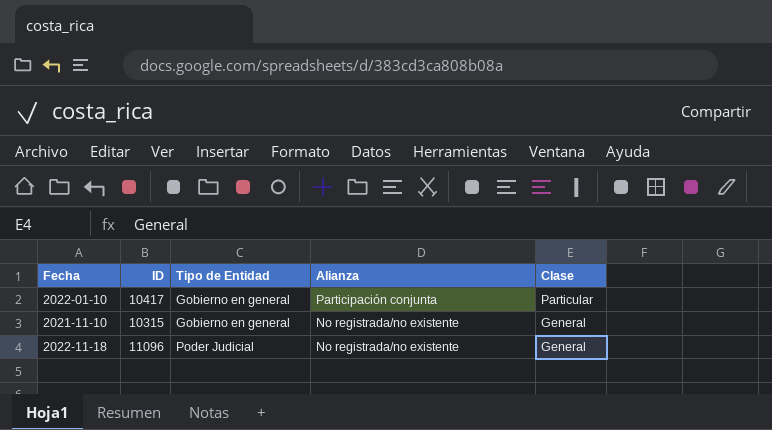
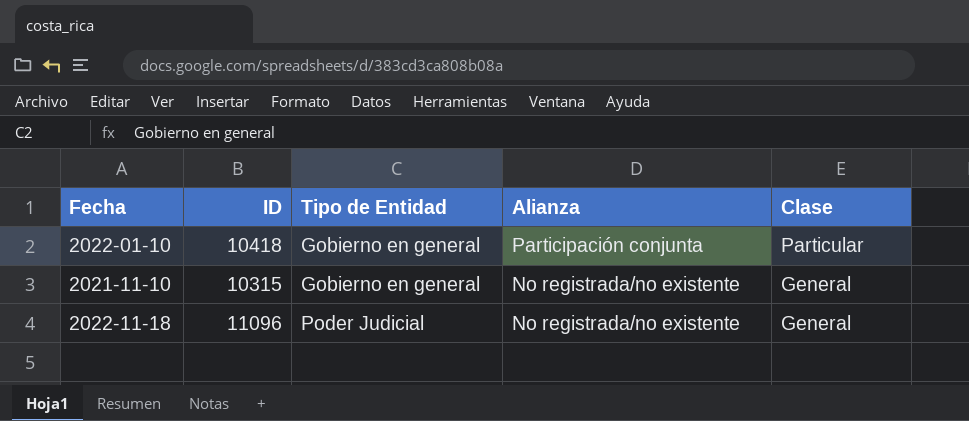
2022-01-10 | ID: 10417 -> 10418

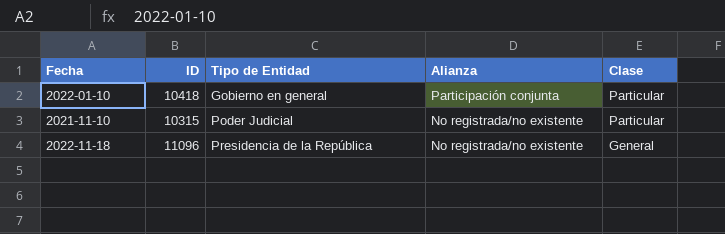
2021-11-10 | Tipo de Entidad: Gobierno en general -> Poder Judicial
2021-11-10 | Clase: General -> Particular
2022-11-18 | Tipo de Entidad: Poder Judicial -> Presidencia de la República

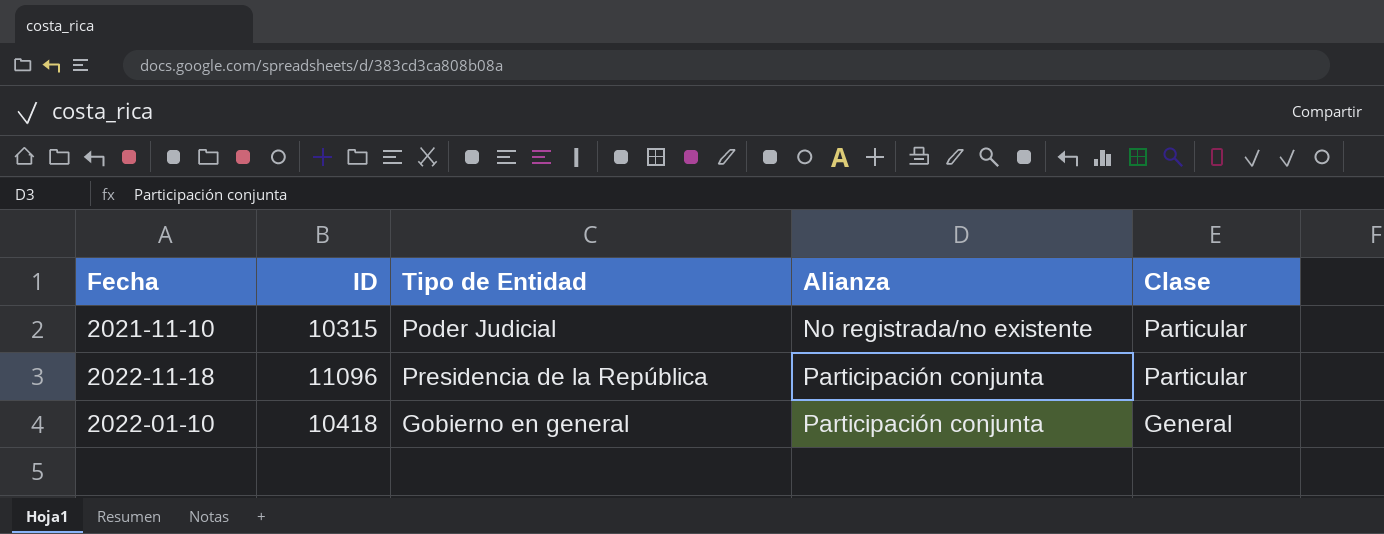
row order: Tipo de Entidad ascending -> Alianza ascending
2022-11-18 | Alianza: No registrada/no existente -> Participación conjunta
2022-11-18 | Clase: General -> Particular
2022-01-10 | Clase: Particular -> General

